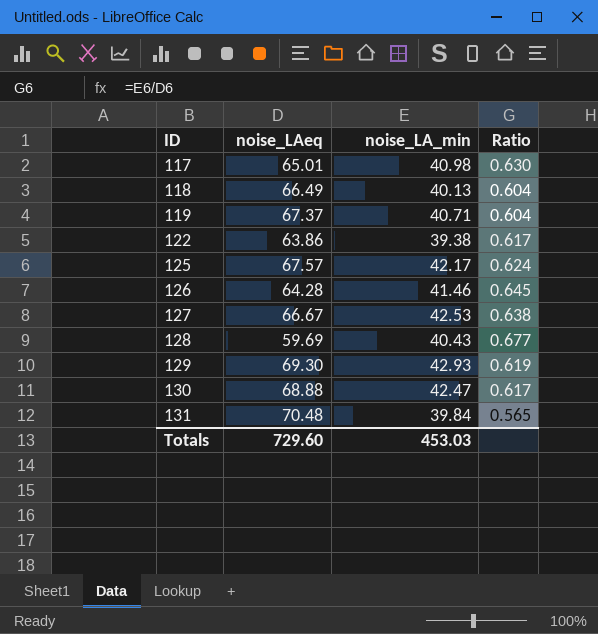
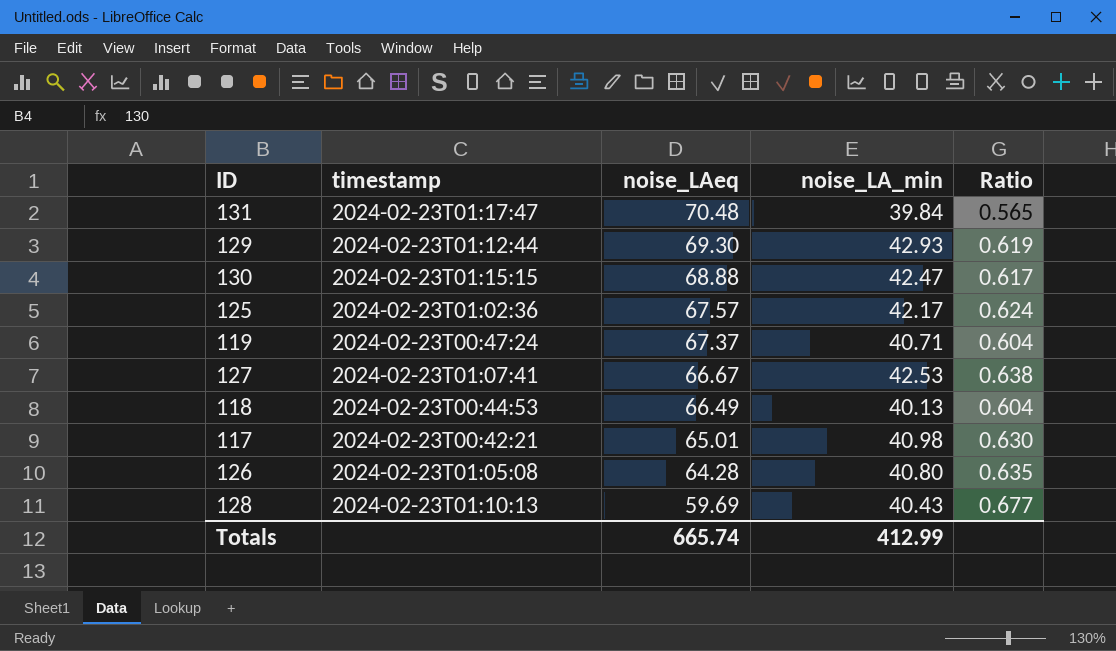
row order: ID ascending -> noise_LAeq descending
column timestamp | position: none -> 2
row 122: 63.86 | 39.38 | 0.617 -> none
126 | noise_LA_min: 41.46 -> 40.80
126 | Ratio: 0.645 -> 0.635
Totals | noise_LAeq: 729.60 -> 665.74
Totals | noise_LA_min: 453.03 -> 412.99

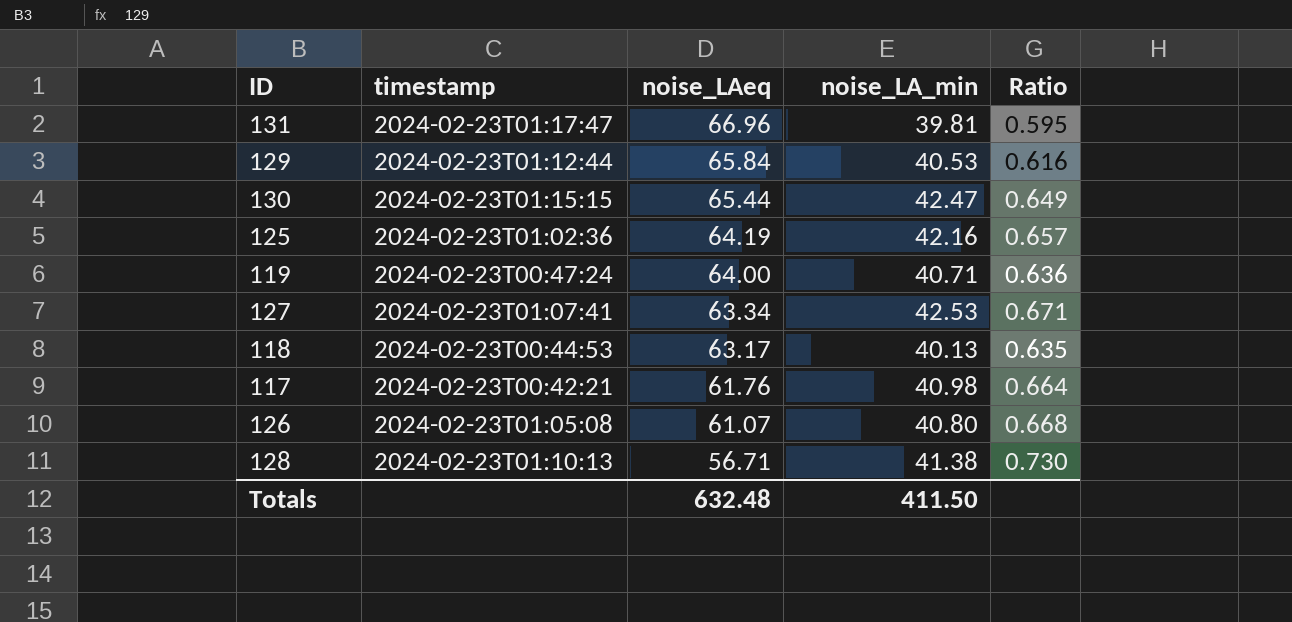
131 | noise_LAeq: 70.48 -> 66.96
131 | noise_LA_min: 39.84 -> 39.81
131 | Ratio: 0.565 -> 0.595
129 | noise_LAeq: 69.30 -> 65.84
129 | noise_LA_min: 42.93 -> 40.53
129 | Ratio: 0.619 -> 0.616
130 | noise_LAeq: 68.88 -> 65.44
130 | Ratio: 0.617 -> 0.649
125 | noise_LAeq: 67.57 -> 64.19
125 | noise_LA_min: 42.17 -> 42.16
125 | Ratio: 0.624 -> 0.657
119 | noise_LAeq: 67.37 -> 64.00
119 | Ratio: 0.604 -> 0.636
127 | noise_LAeq: 66.67 -> 63.34
127 | Ratio: 0.638 -> 0.671
118 | noise_LAeq: 66.49 -> 63.17
118 | Ratio: 0.604 -> 0.635
117 | noise_LAeq: 65.01 -> 61.76
117 | Ratio: 0.630 -> 0.664
126 | noise_LAeq: 64.28 -> 61.07
126 | Ratio: 0.635 -> 0.668
128 | noise_LAeq: 59.69 -> 56.71
128 | noise_LA_min: 40.43 -> 41.38
128 | Ratio: 0.677 -> 0.730
Totals | noise_LAeq: 665.74 -> 632.48
Totals | noise_LA_min: 412.99 -> 411.50

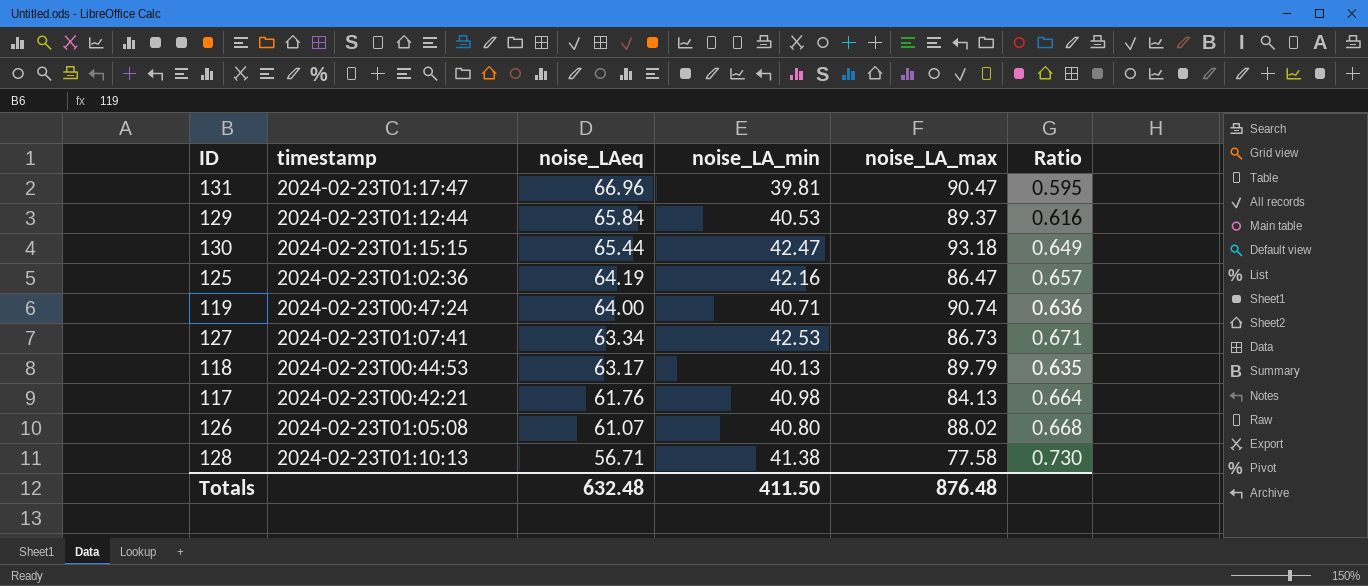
column noise_LA_max | position: none -> 5

